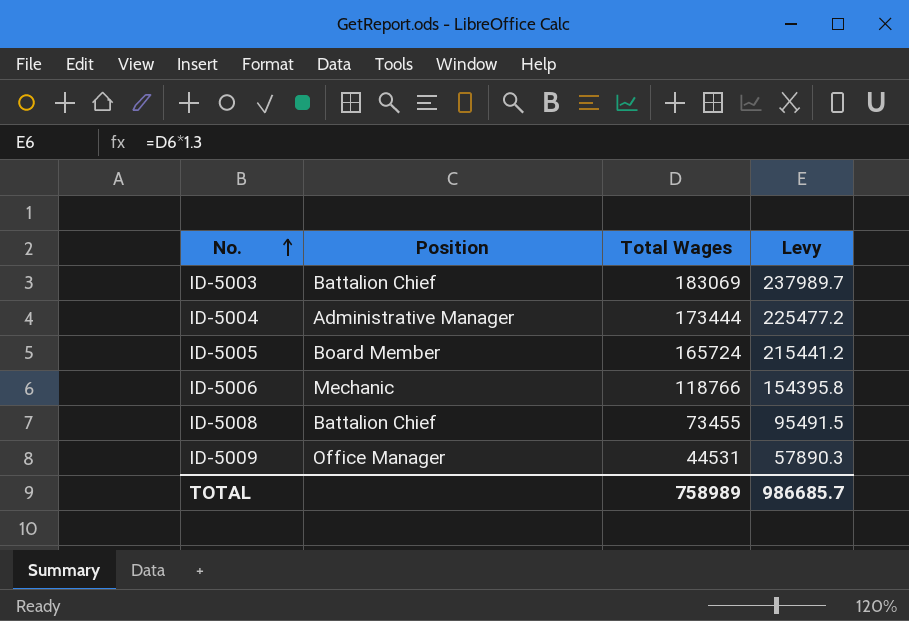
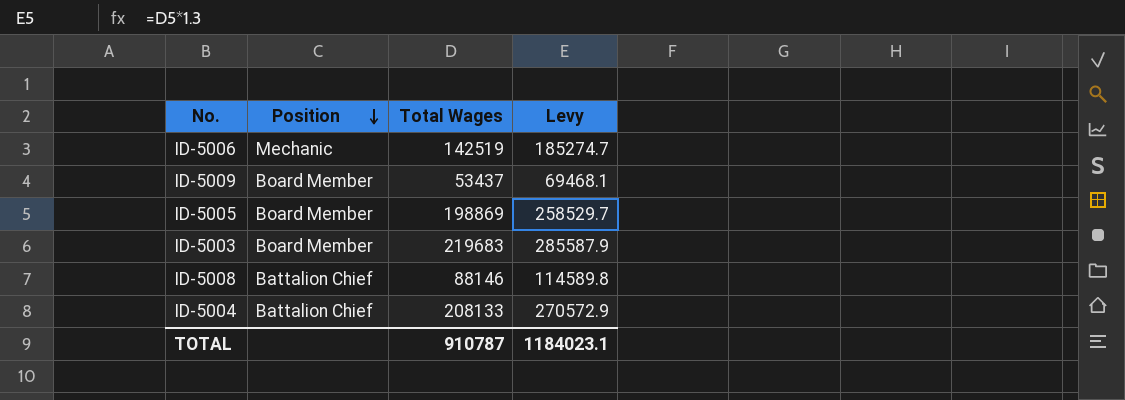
row order: No. ascending -> Position descending
ID-5006 | Total Wages: 118766 -> 142519
ID-5006 | Levy: 154395.8 -> 185274.7
ID-5009 | Position: Office Manager -> Board Member
ID-5009 | Total Wages: 44531 -> 53437
ID-5009 | Levy: 57890.3 -> 69468.1
ID-5005 | Total Wages: 165724 -> 198869
ID-5005 | Levy: 215441.2 -> 258529.7
ID-5003 | Position: Battalion Chief -> Board Member
ID-5003 | Total Wages: 183069 -> 219683
ID-5003 | Levy: 237989.7 -> 285587.9
ID-5008 | Total Wages: 73455 -> 88146
ID-5008 | Levy: 95491.5 -> 114589.8
ID-5004 | Position: Administrative Manager -> Battalion Chief
ID-5004 | Total Wages: 173444 -> 208133
ID-5004 | Levy: 225477.2 -> 270572.9
TOTAL | Total Wages: 758989 -> 910787
TOTAL | Levy: 986685.7 -> 1184023.1

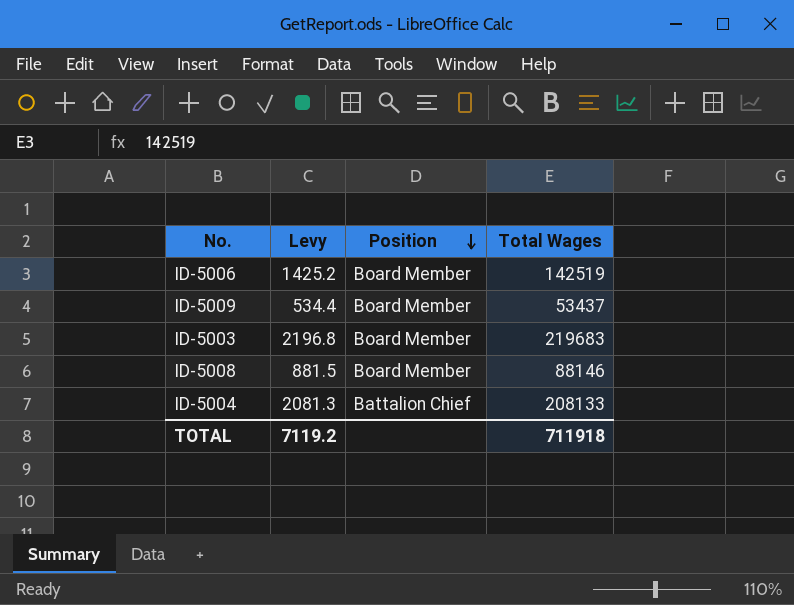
column Levy | formula: [Total Wages] * 1.3 -> [Total Wages] * 0.01
column Levy | position: 4 -> 2
row ID-5005: Board Member | 198869 | 258529.7 -> none
ID-5006 | Position: Mechanic -> Board Member
ID-5008 | Position: Battalion Chief -> Board Member
TOTAL | Levy: 1184023.1 -> 7119.2
TOTAL | Total Wages: 910787 -> 711918

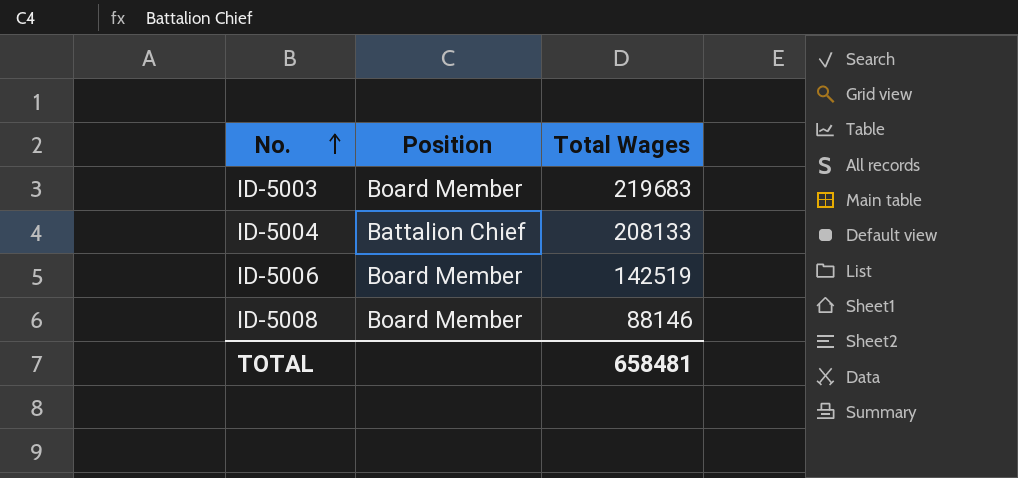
row order: Position descending -> No. ascending
column Levy | formula: [Total Wages] * 0.01 -> none
row ID-5009: 534.4 | Board Member | 53437 -> none
TOTAL | Total Wages: 711918 -> 658481

